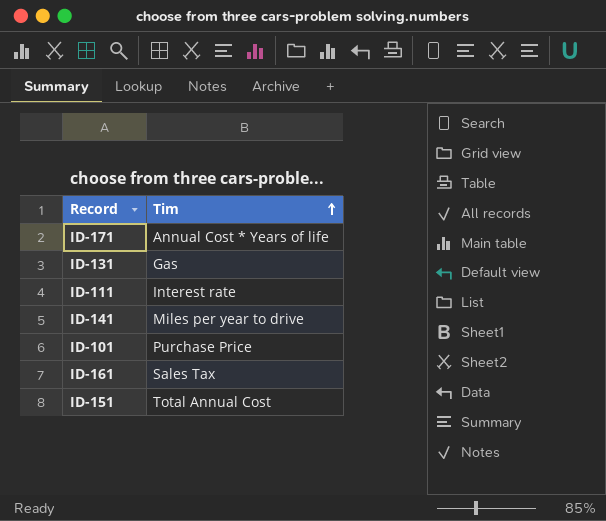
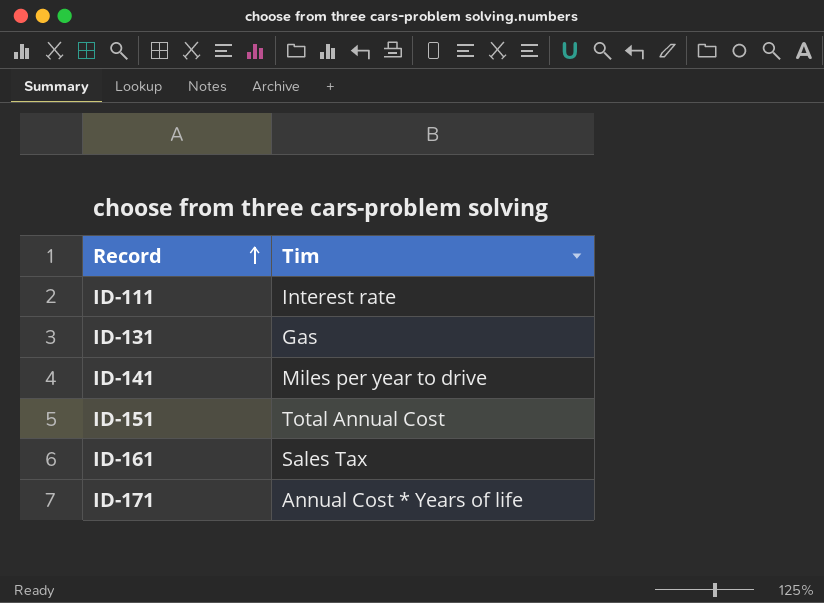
row order: Tim ascending -> Record ascending
row ID-101: Purchase Price -> none

